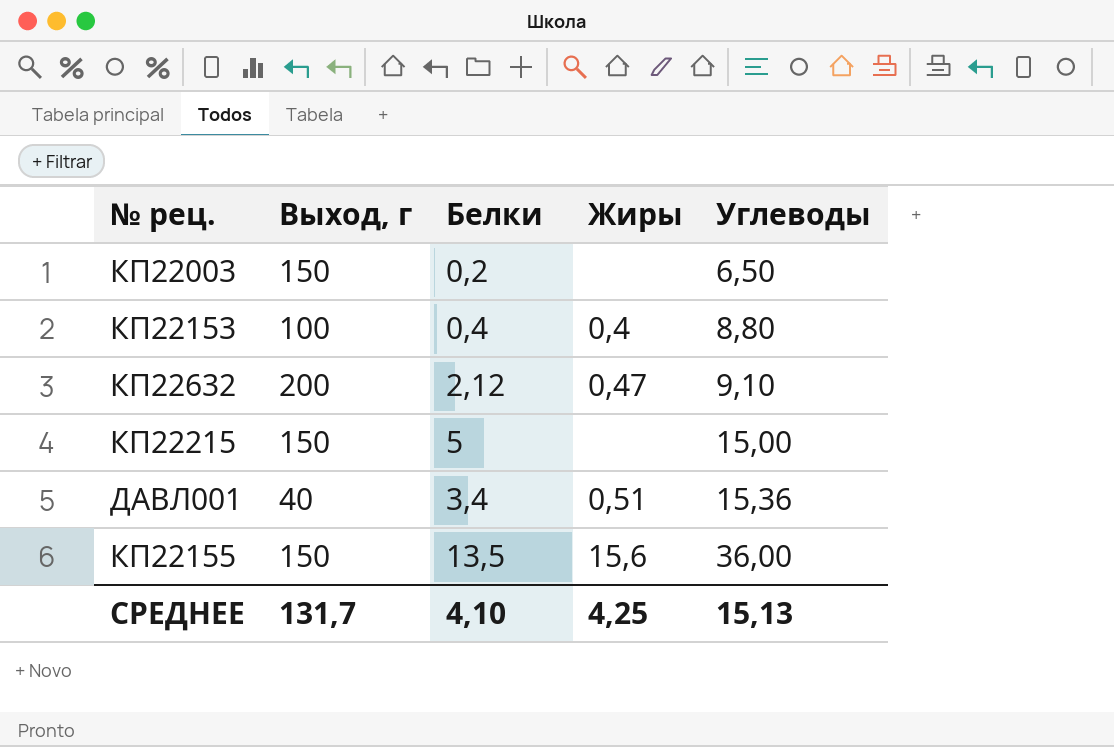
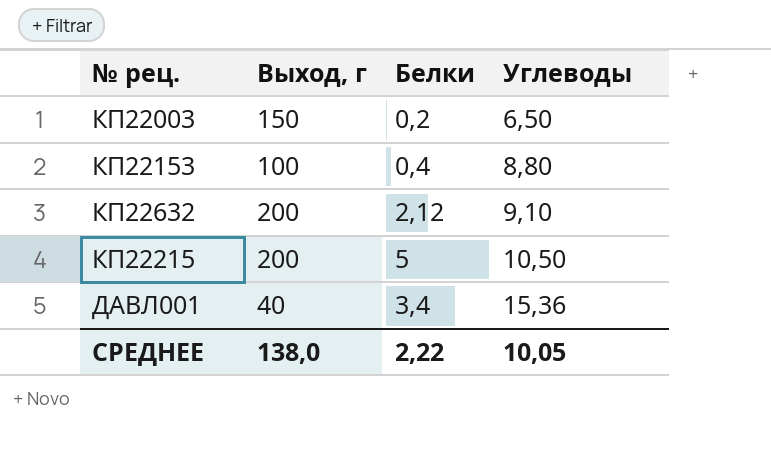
column Жиры | position: 4 -> none
row КП22155: 150 | 13,5 | 15,6 | 36,00 -> none
КП22215 | Выход, г: 150 -> 200
КП22215 | Углеводы: 15,00 -> 10,50
СРЕДНЕЕ | Выход, г: 131,7 -> 138,0
СРЕДНЕЕ | Белки: 4,10 -> 2,22
СРЕДНЕЕ | Углеводы: 15,13 -> 10,05

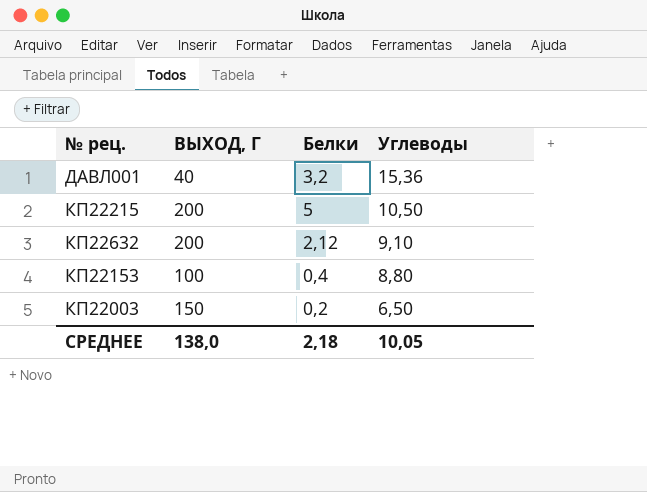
row order: Углеводы ascending -> Углеводы descending
column name: Выход, г -> ВЫХОД, Г
ДАВЛ001 | Белки: 3,4 -> 3,2
СРЕДНЕЕ | Белки: 2,22 -> 2,18

